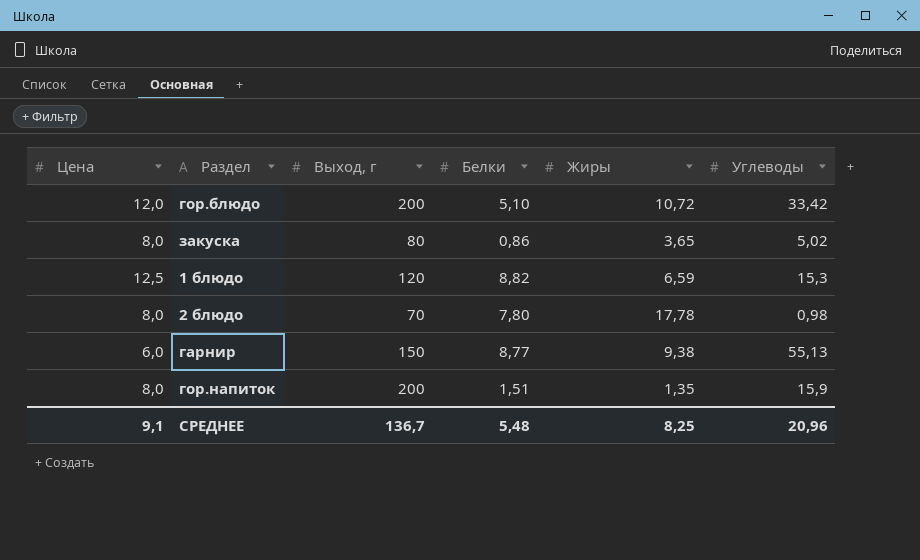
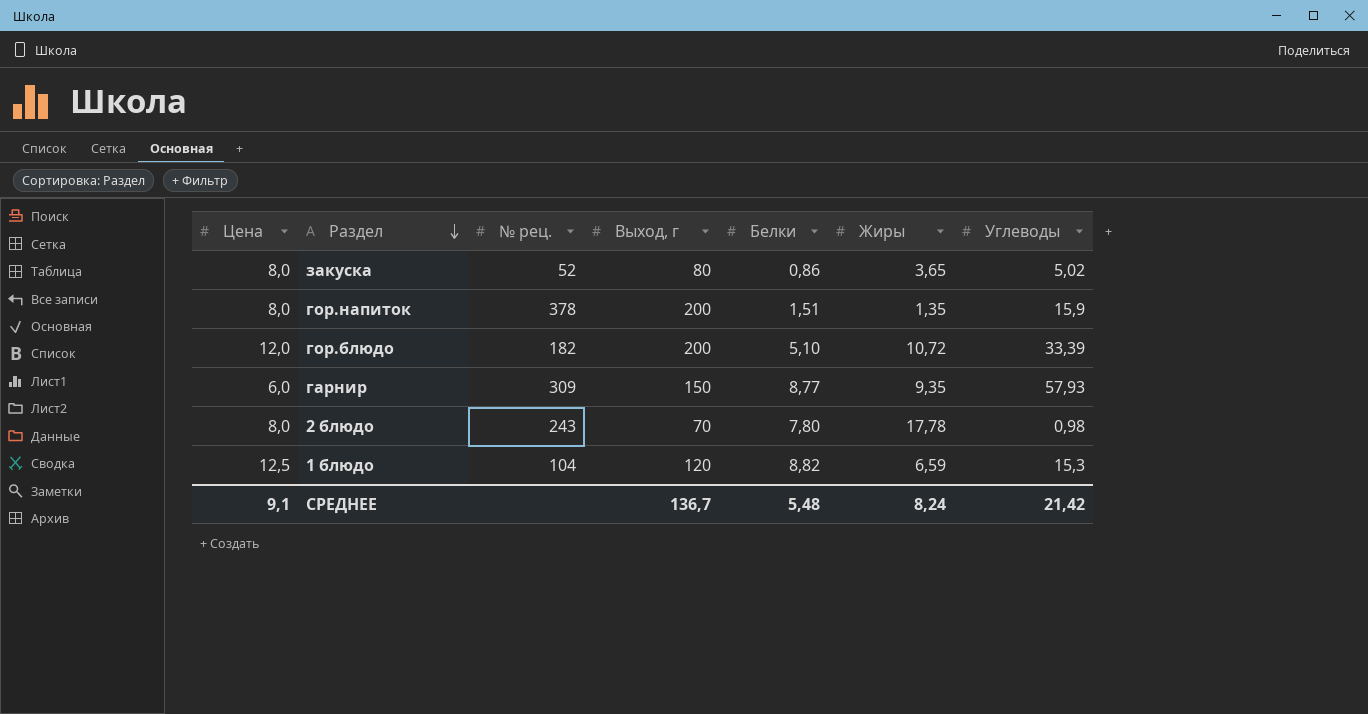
row order: none -> Раздел descending
column № рец. | position: none -> 3
гор.блюдо | Углеводы: 33,42 -> 33,39
гарнир | Жиры: 9,38 -> 9,35
гарнир | Углеводы: 55,13 -> 57,93
СРЕДНЕЕ | Жиры: 8,25 -> 8,24
СРЕДНЕЕ | Углеводы: 20,96 -> 21,42

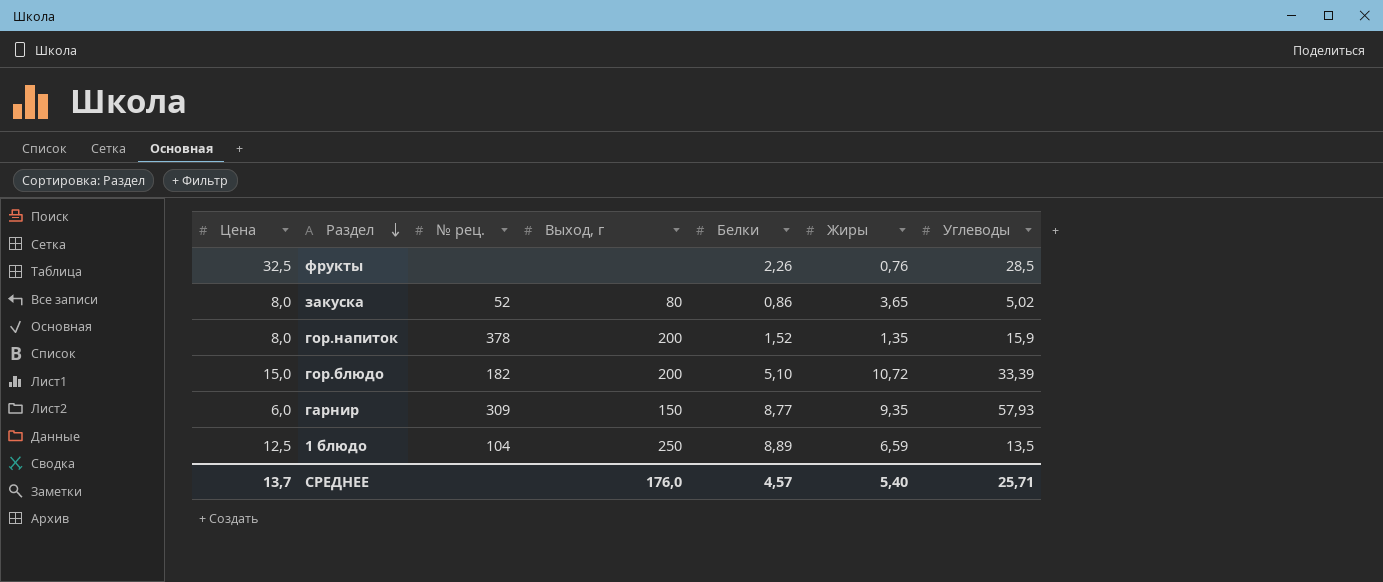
row 2 блюдо: 8,0 | 243 | 70 | 7,80 | 17,78 | 0,98 -> none
row фрукты: none -> 32,5 | none | none | 2,26 | 0,76 | 28,5
гор.напиток | Белки: 1,51 -> 1,52
гор.блюдо | Цена: 12,0 -> 15,0
1 блюдо | Выход, г: 120 -> 250
1 блюдо | Белки: 8,82 -> 8,89
1 блюдо | Углеводы: 15,3 -> 13,5
СРЕДНЕЕ | Цена: 9,1 -> 13,7
СРЕДНЕЕ | Выход, г: 136,7 -> 176,0
СРЕДНЕЕ | Белки: 5,48 -> 4,57
СРЕДНЕЕ | Жиры: 8,24 -> 5,40
СРЕДНЕЕ | Углеводы: 21,42 -> 25,71

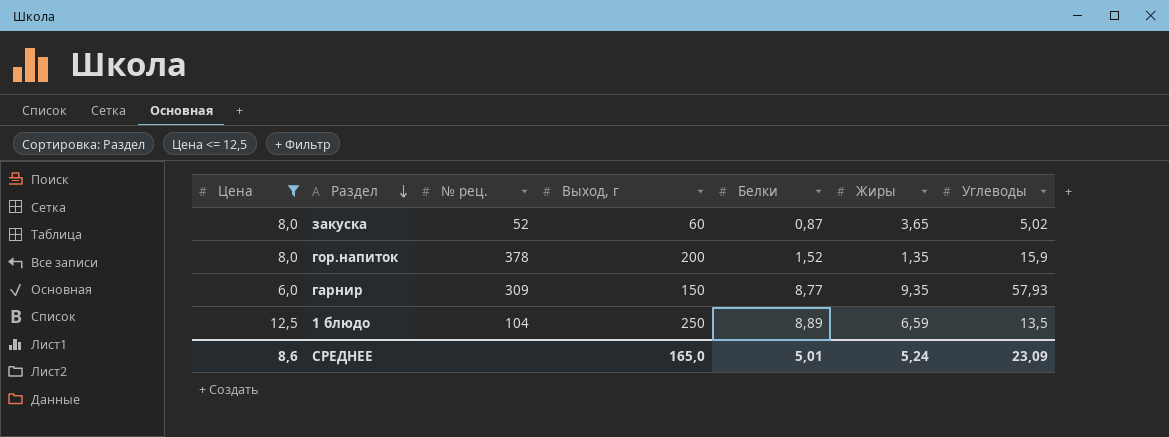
filter: none -> Цена <= 12,5
закуска | Выход, г: 80 -> 60
закуска | Белки: 0,86 -> 0,87
СРЕДНЕЕ | Цена: 13,7 -> 8,6
СРЕДНЕЕ | Выход, г: 176,0 -> 165,0
СРЕДНЕЕ | Белки: 4,57 -> 5,01
СРЕДНЕЕ | Жиры: 5,40 -> 5,24
СРЕДНЕЕ | Углеводы: 25,71 -> 23,09

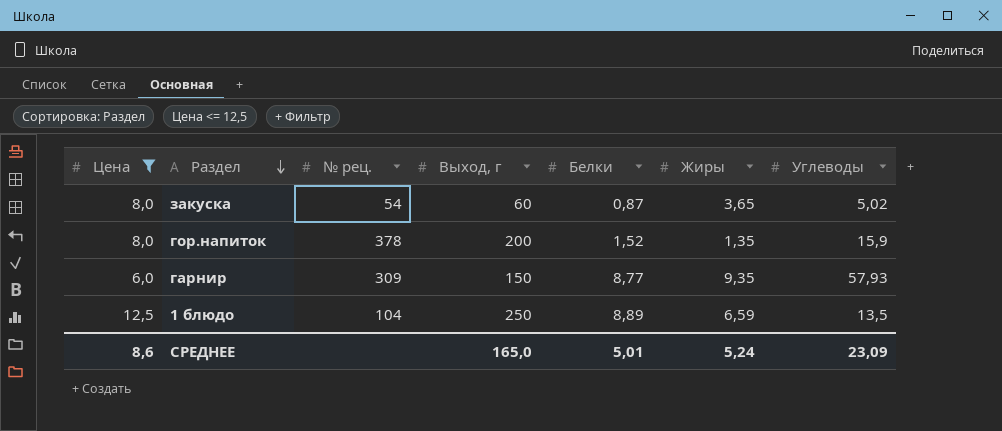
закуска | № рец.: 52 -> 54

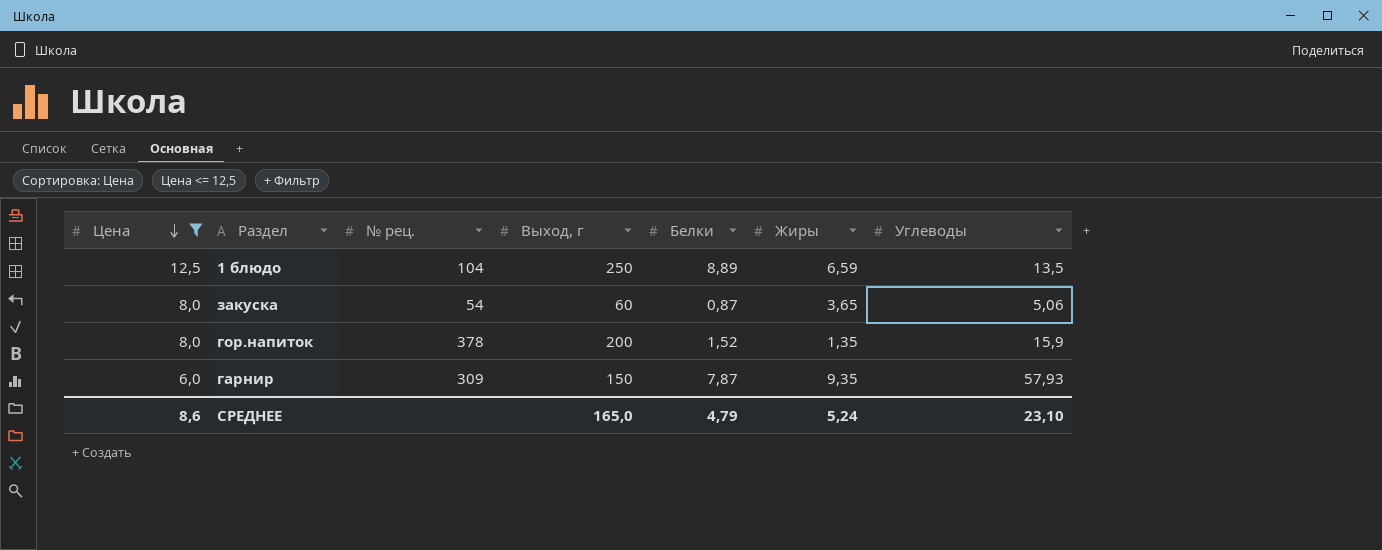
row order: Раздел descending -> Цена descending
закуска | Углеводы: 5,02 -> 5,06
гарнир | Белки: 8,77 -> 7,87
СРЕДНЕЕ | Белки: 5,01 -> 4,79
СРЕДНЕЕ | Углеводы: 23,09 -> 23,10

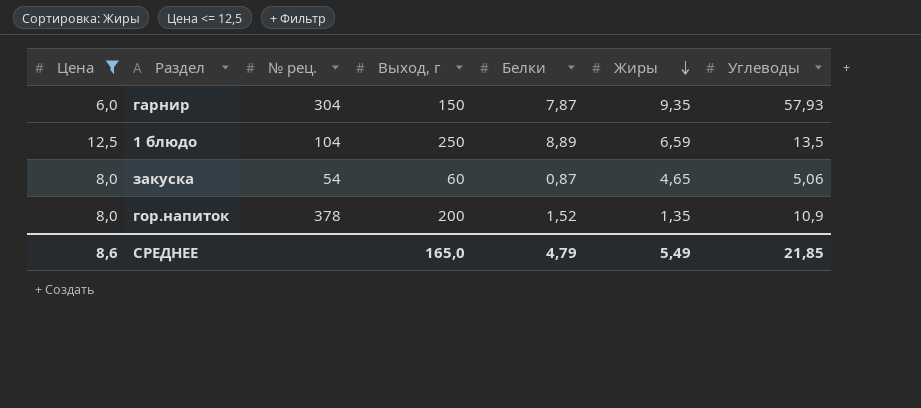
row order: Цена descending -> Жиры descending
гарнир | № рец.: 309 -> 304
закуска | Жиры: 3,65 -> 4,65
гор.напиток | Углеводы: 15,9 -> 10,9
СРЕДНЕЕ | Жиры: 5,24 -> 5,49
СРЕДНЕЕ | Углеводы: 23,10 -> 21,85

